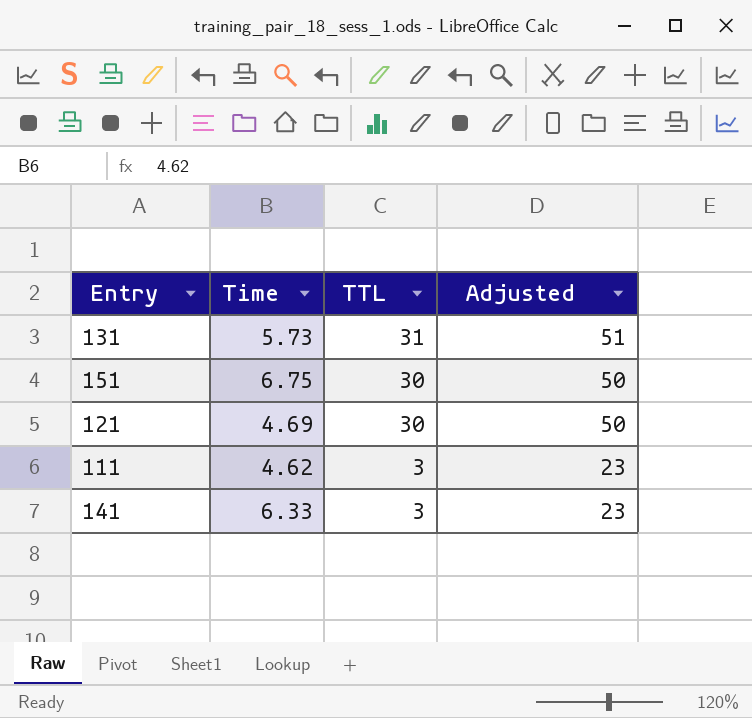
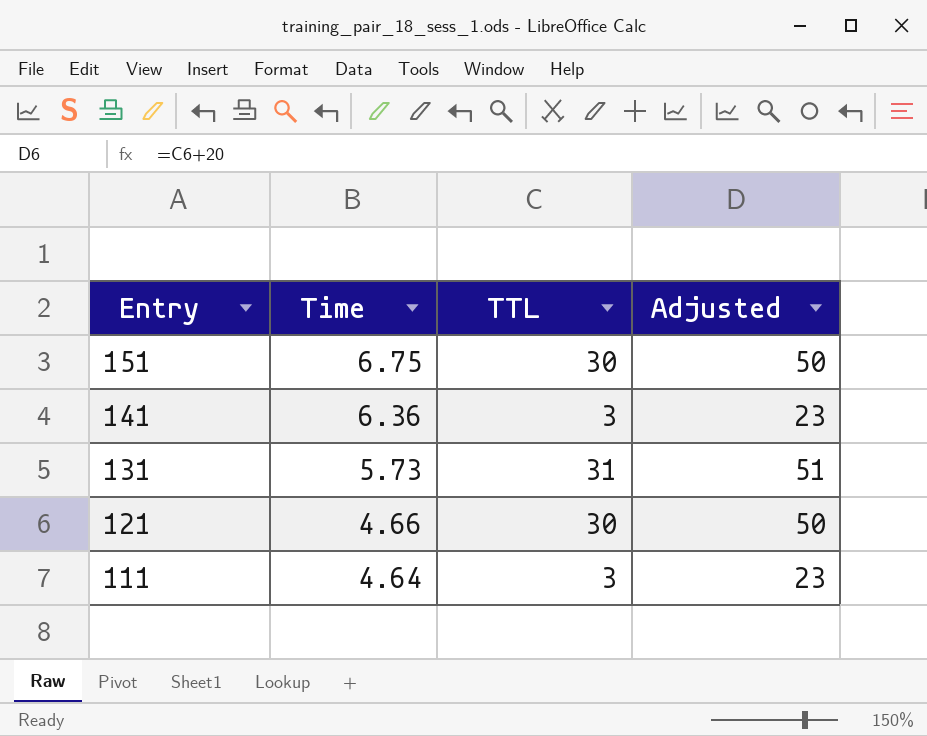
row order: TTL descending -> Entry descending
141 | Time: 6.33 -> 6.36
121 | Time: 4.69 -> 4.66
111 | Time: 4.62 -> 4.64

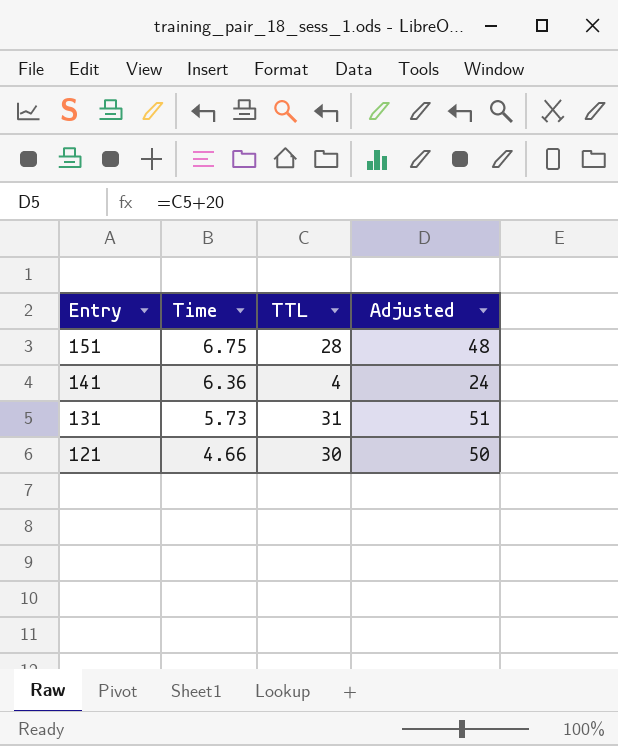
row 111: 4.64 | 3 | 23 -> none
151 | TTL: 30 -> 28
151 | Adjusted: 50 -> 48
141 | TTL: 3 -> 4
141 | Adjusted: 23 -> 24

